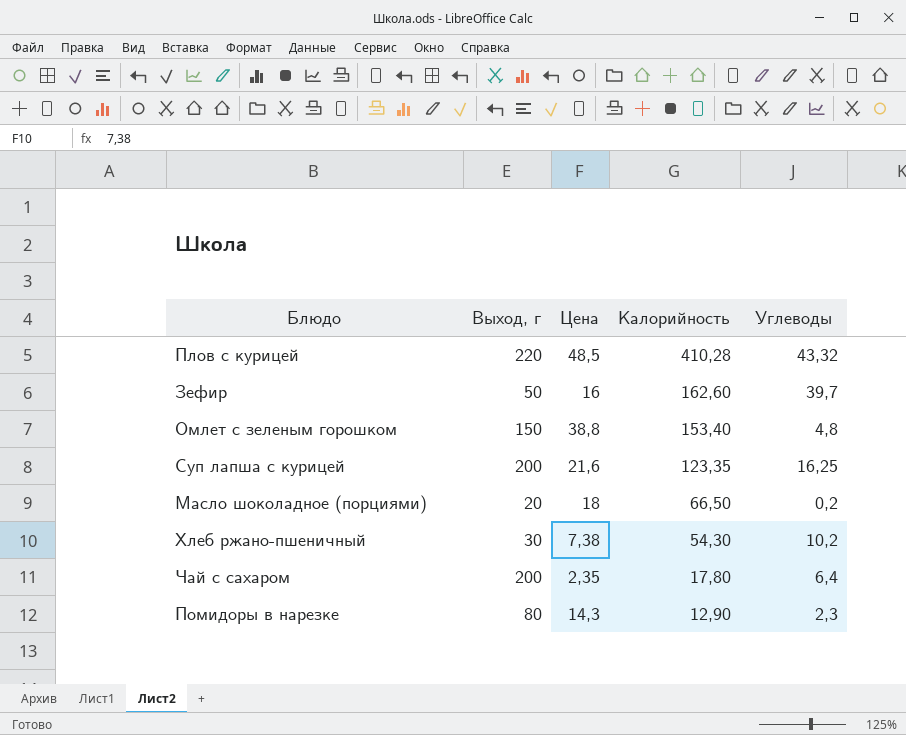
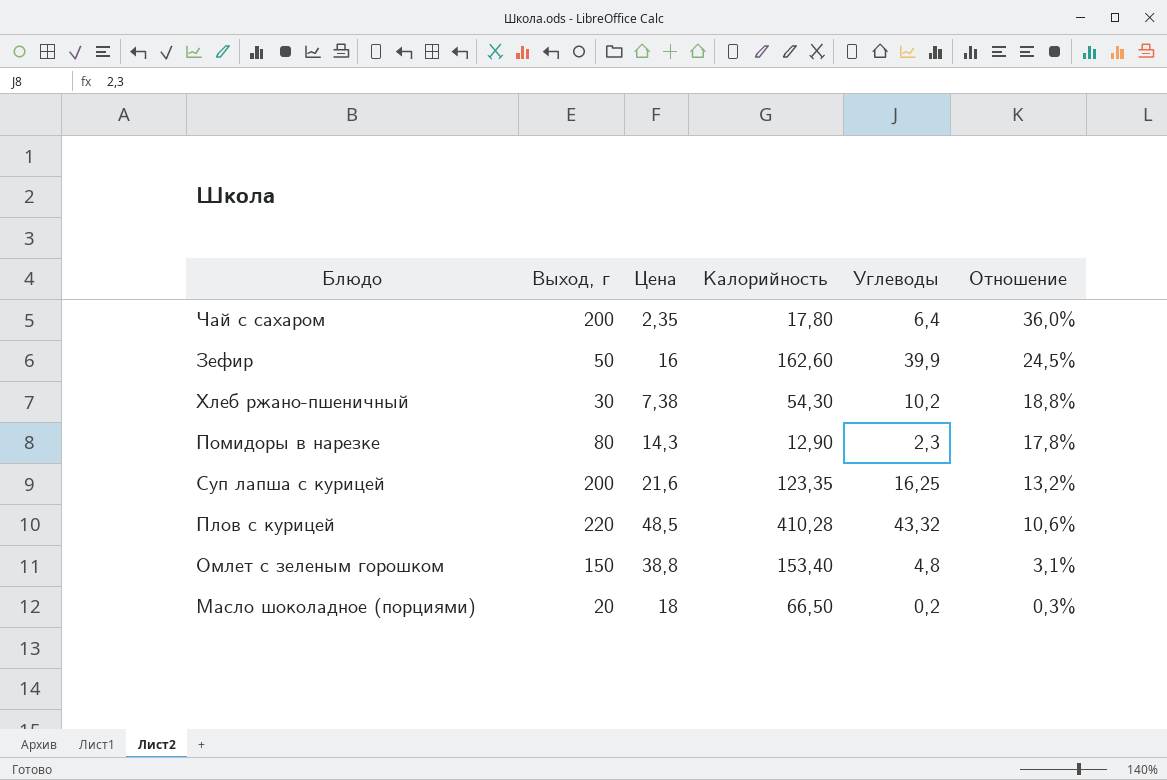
row order: Калорийность descending -> Отношение descending
column Отношение | formula: none -> [Углеводы] / [Калорийность]
Зефир | Углеводы: 39,7 -> 39,9

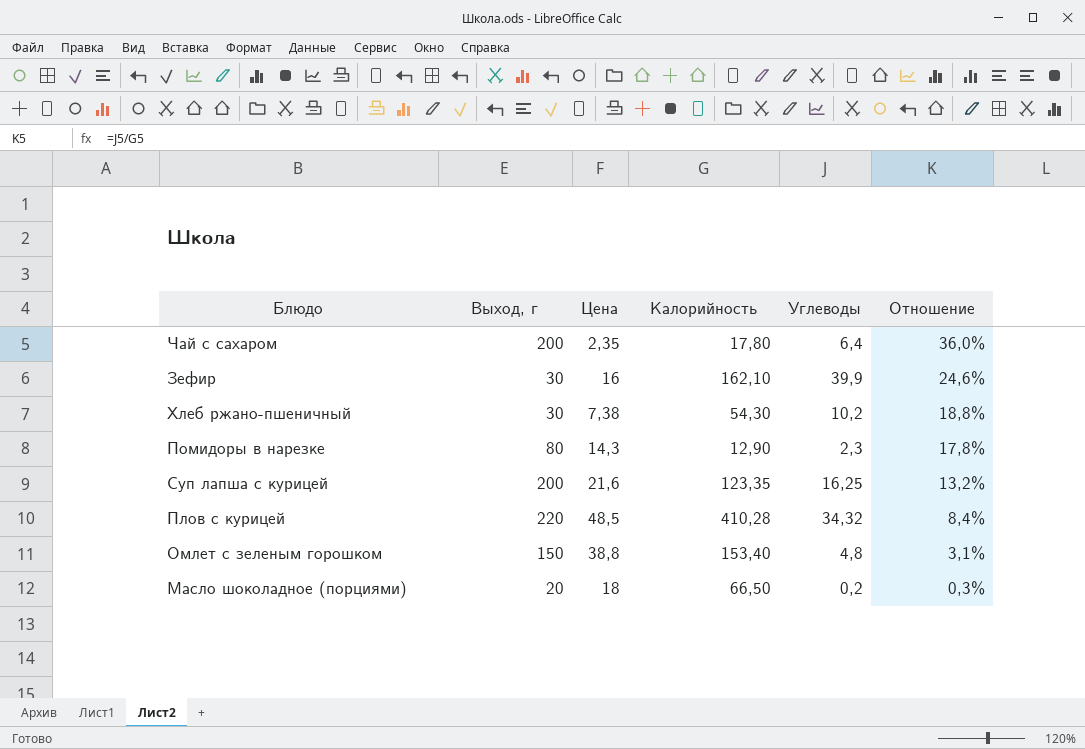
Зефир | Выход, г: 50 -> 30
Зефир | Калорийность: 162,60 -> 162,10
Зефир | Отношение: 24,5% -> 24,6%
Плов с курицей | Углеводы: 43,32 -> 34,32
Плов с курицей | Отношение: 10,6% -> 8,4%

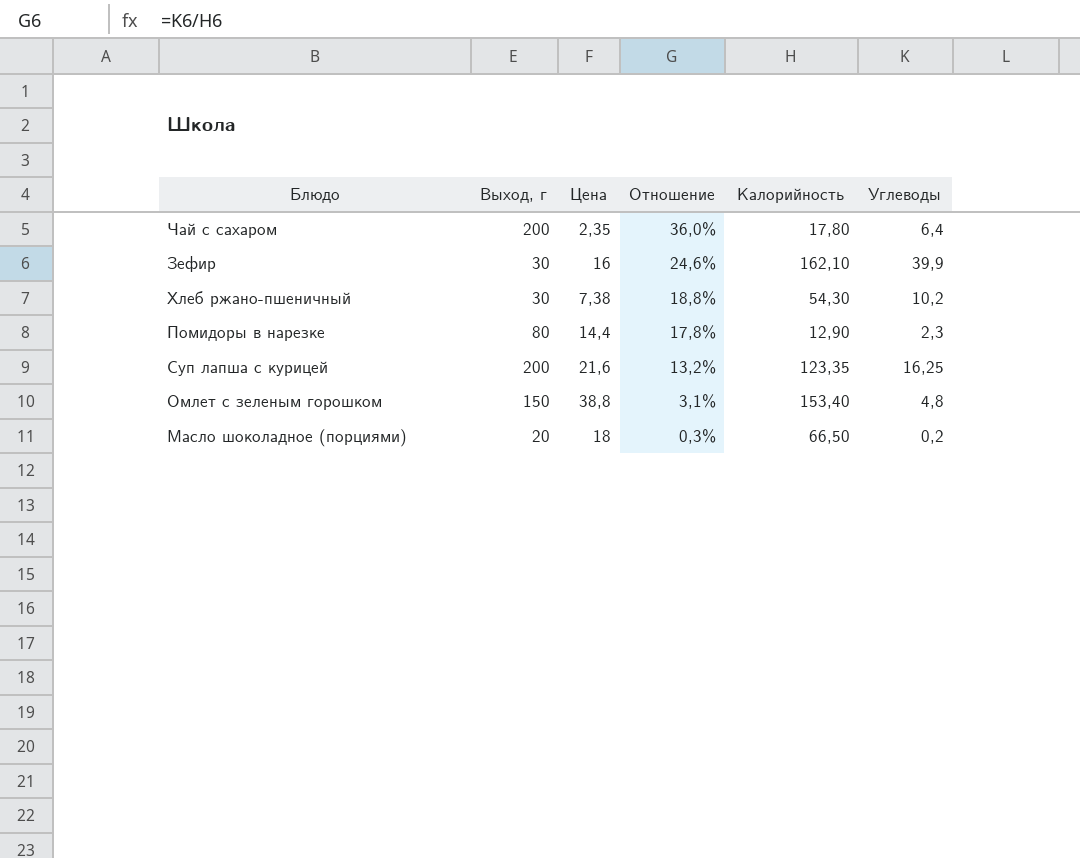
column Отношение | position: 6 -> 4
row Плов с курицей: 220 | 48,5 | 410,28 | 34,32 | 8,4% -> none
Помидоры в нарезке | Цена: 14,3 -> 14,4

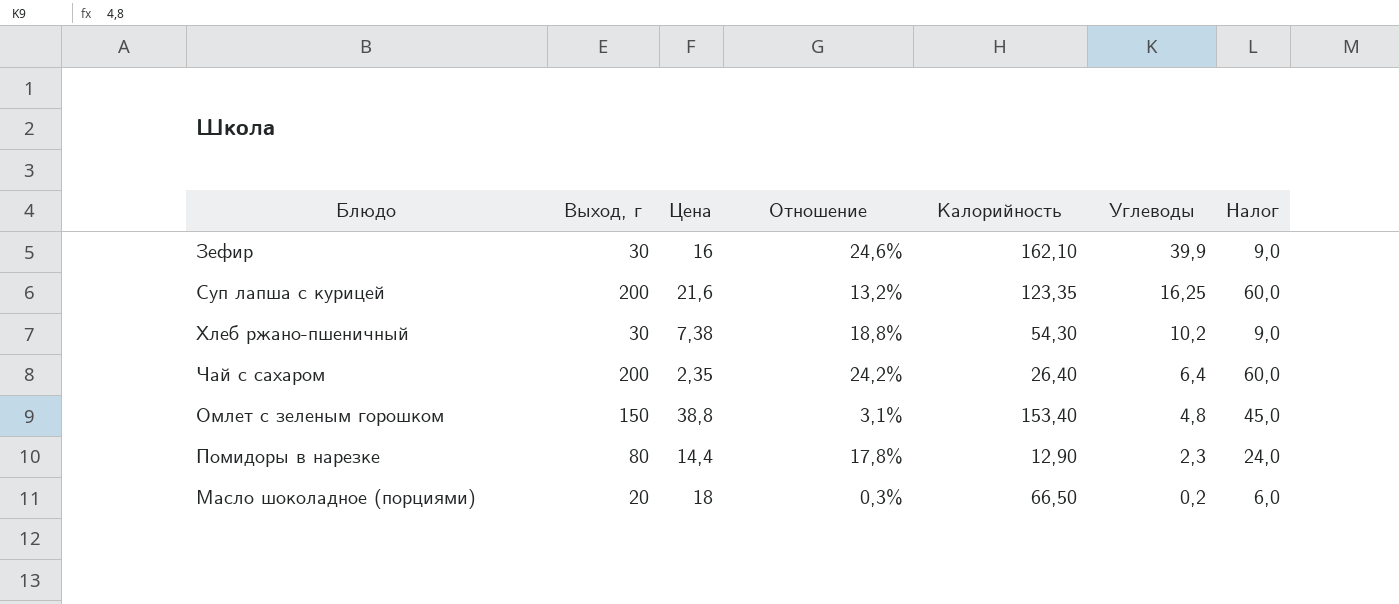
row order: Отношение descending -> Углеводы descending
column Налог | formula: none -> [Выход, г] * 0,3
Чай с сахаром | Отношение: 36,0% -> 24,2%
Чай с сахаром | Калорийность: 17,80 -> 26,40

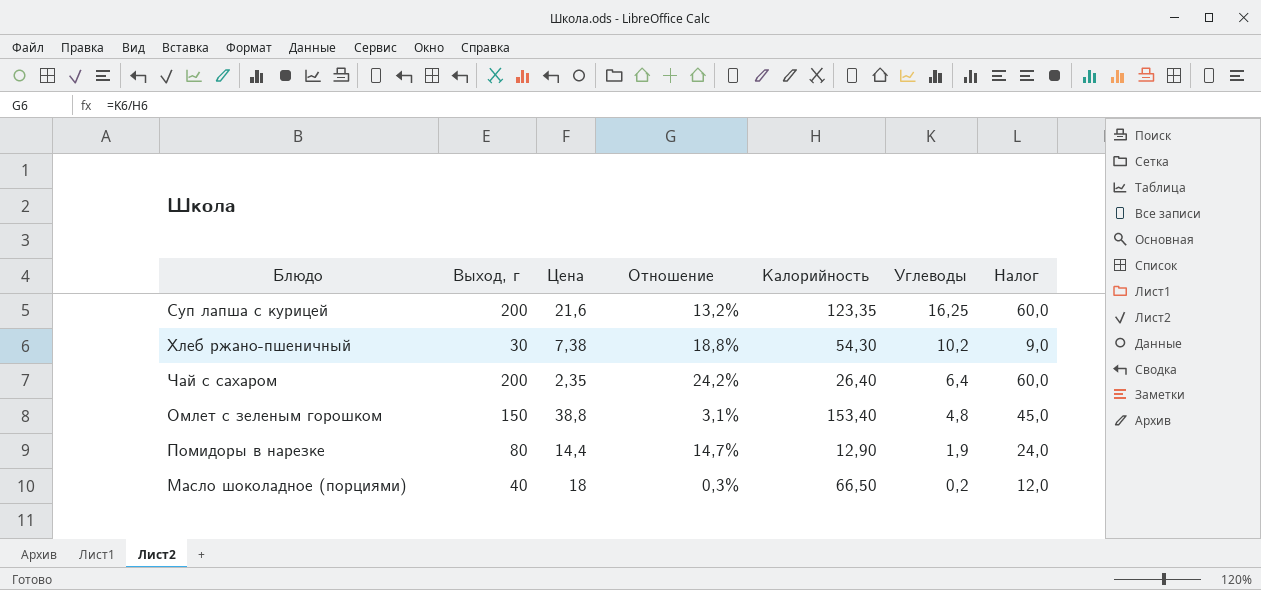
row Зефир: 30 | 16 | 24,6% | 162,10 | 39,9 | 9,0 -> none
Помидоры в нарезке | Отношение: 17,8% -> 14,7%
Помидоры в нарезке | Углеводы: 2,3 -> 1,9
Масло шоколадное (порциями) | Выход, г: 20 -> 40
Масло шоколадное (порциями) | Налог: 6,0 -> 12,0

